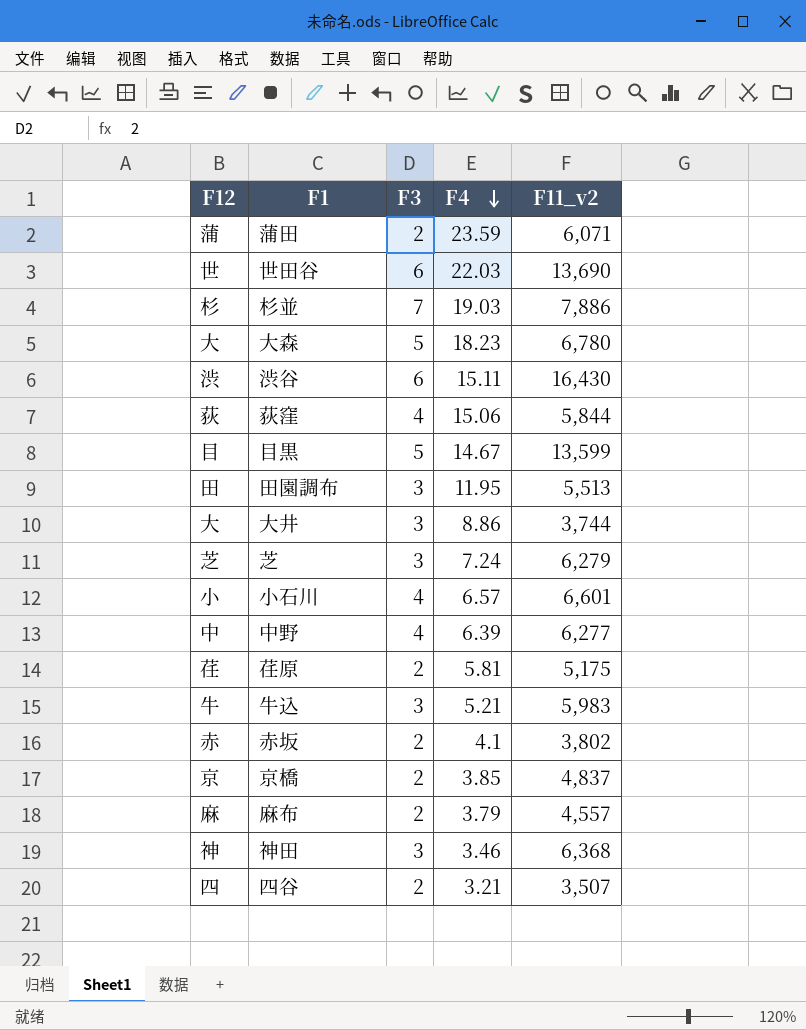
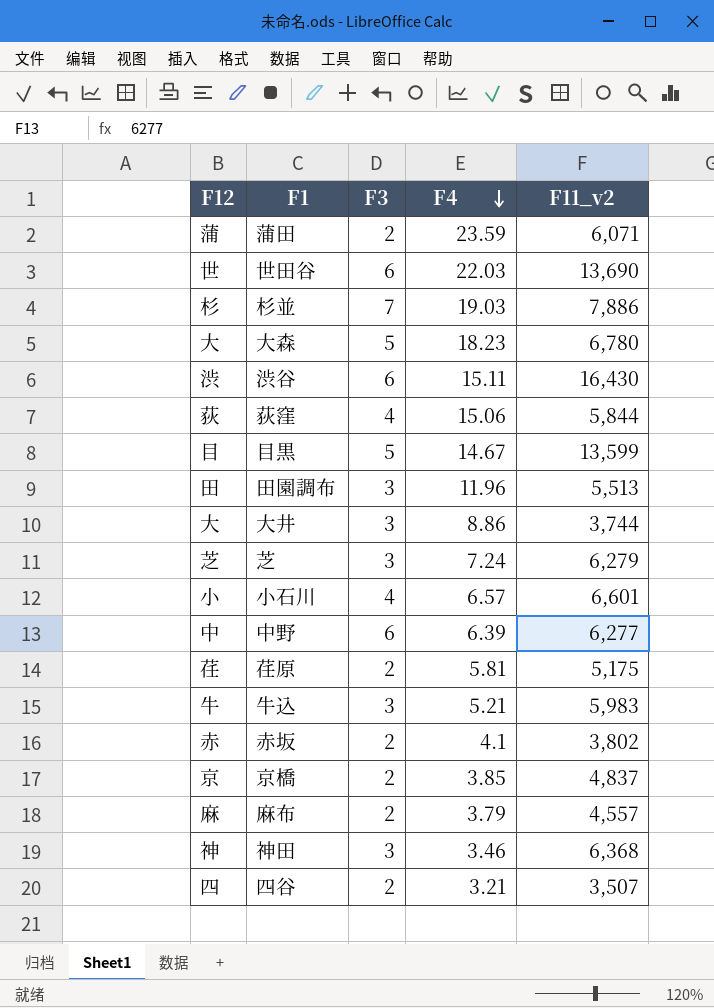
田園調布 | F4: 11.95 -> 11.96
中野 | F3: 4 -> 6

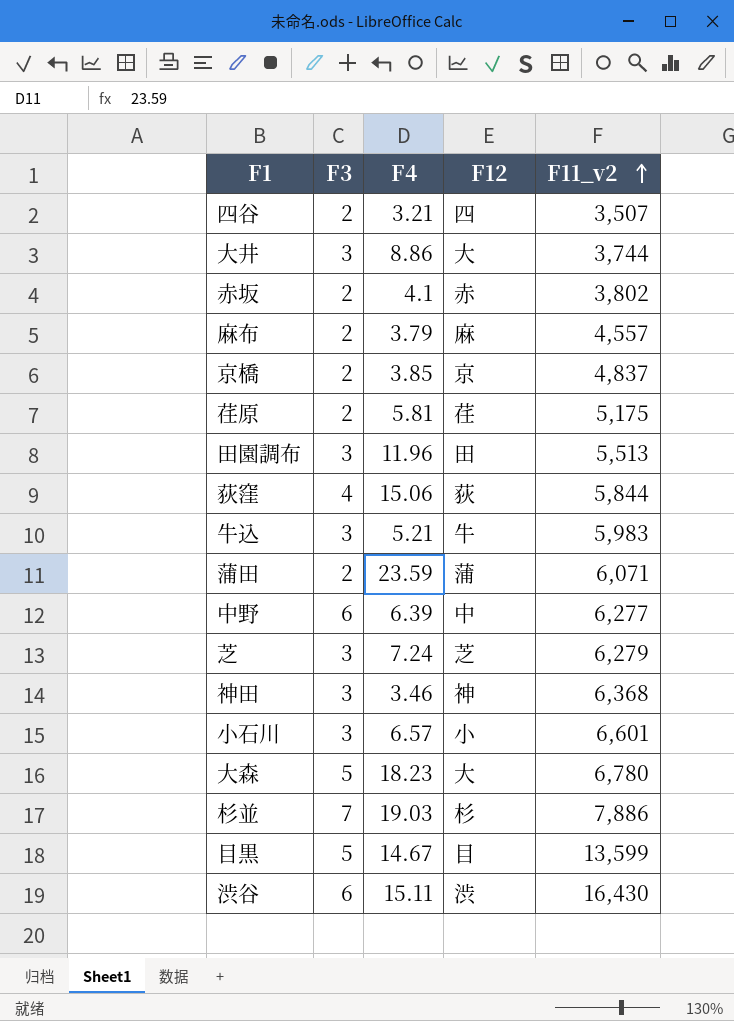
row order: F4 descending -> F11_v2 ascending
column F12 | position: 1 -> 4
row 世田谷: 世 | 6 | 22.03 | 13,690 -> none
小石川 | F3: 4 -> 3

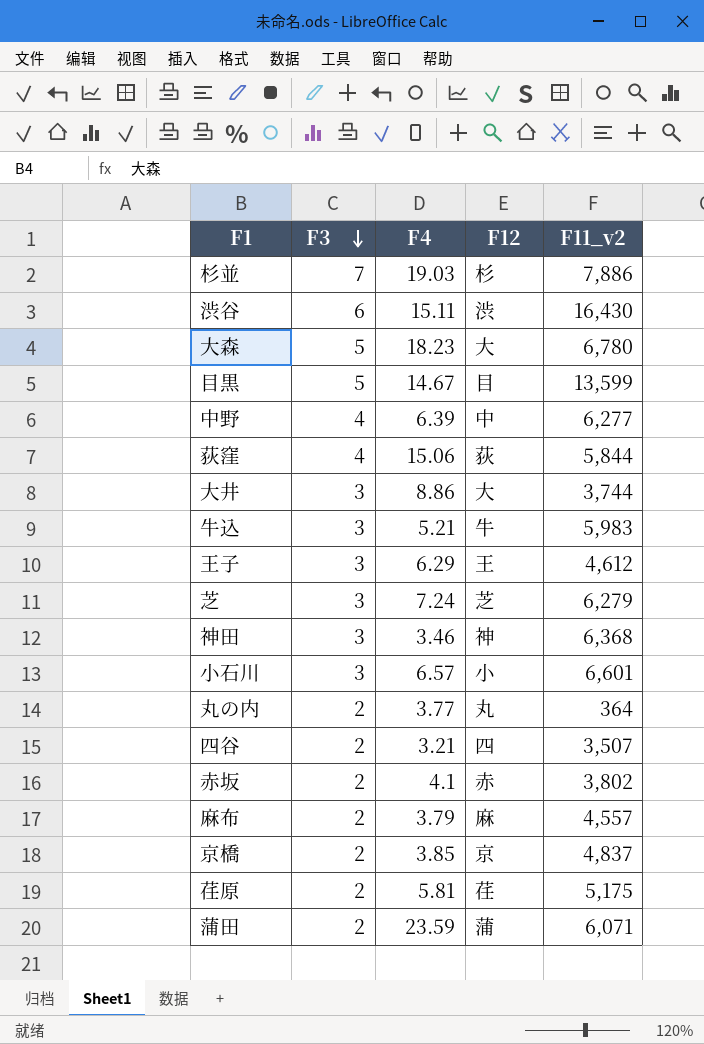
row order: F11_v2 ascending -> F3 descending
row 田園調布: 3 | 11.96 | 田 | 5,513 -> none
中野 | F3: 6 -> 4
row 王子: none -> 3 | 6.29 | 王 | 4,612
row 丸の内: none -> 2 | 3.77 | 丸 | 364

